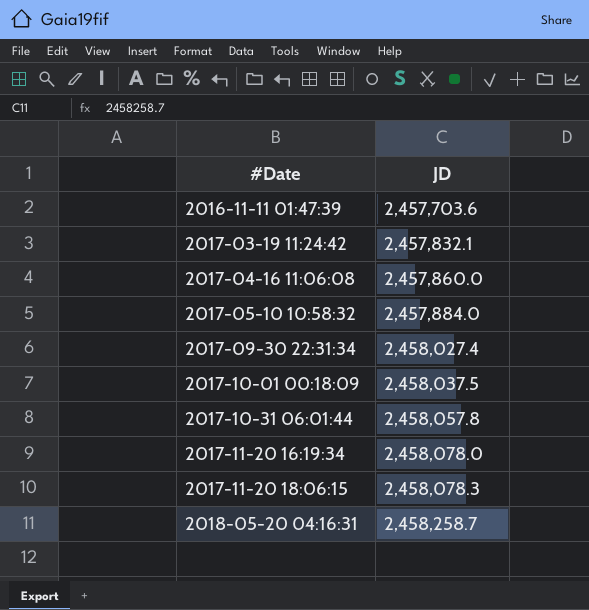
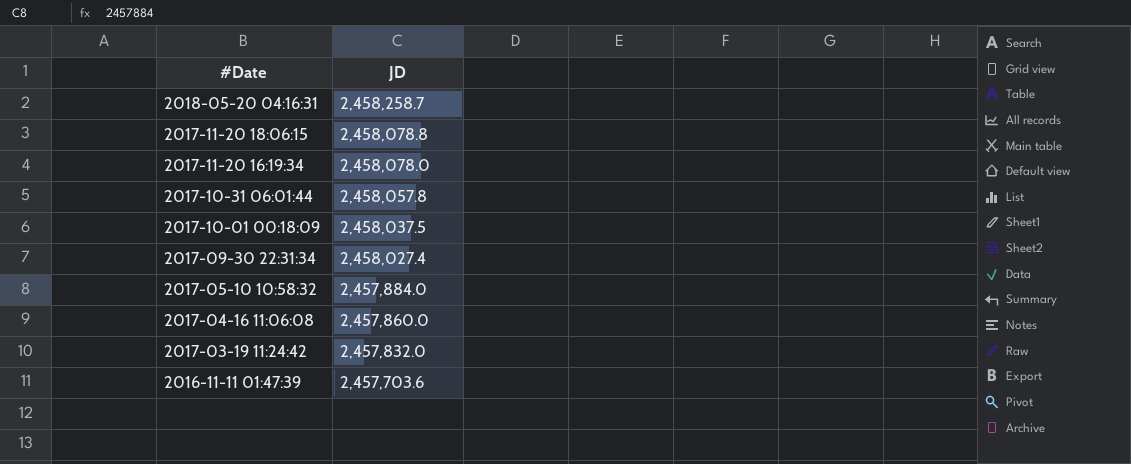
row order: #Date ascending -> #Date descending
2017-11-20 18:06:15 | JD: 2,458,078.3 -> 2,458,078.8
2017-03-19 11:24:42 | JD: 2,457,832.1 -> 2,457,832.0

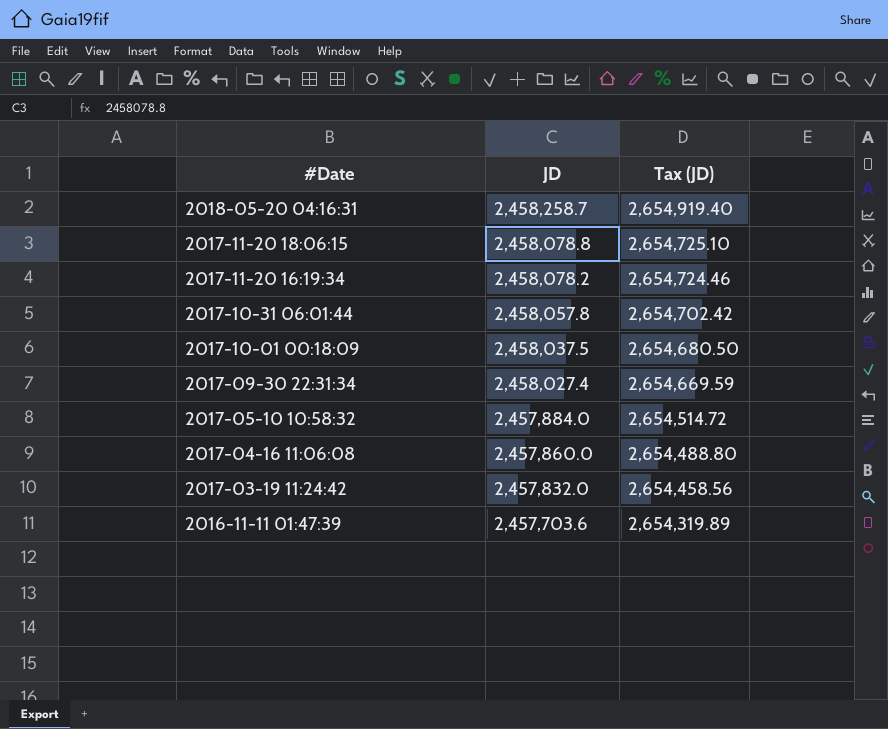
column Tax (JD) | formula: none -> [JD] * 1.08
2017-11-20 16:19:34 | JD: 2,458,078.0 -> 2,458,078.2

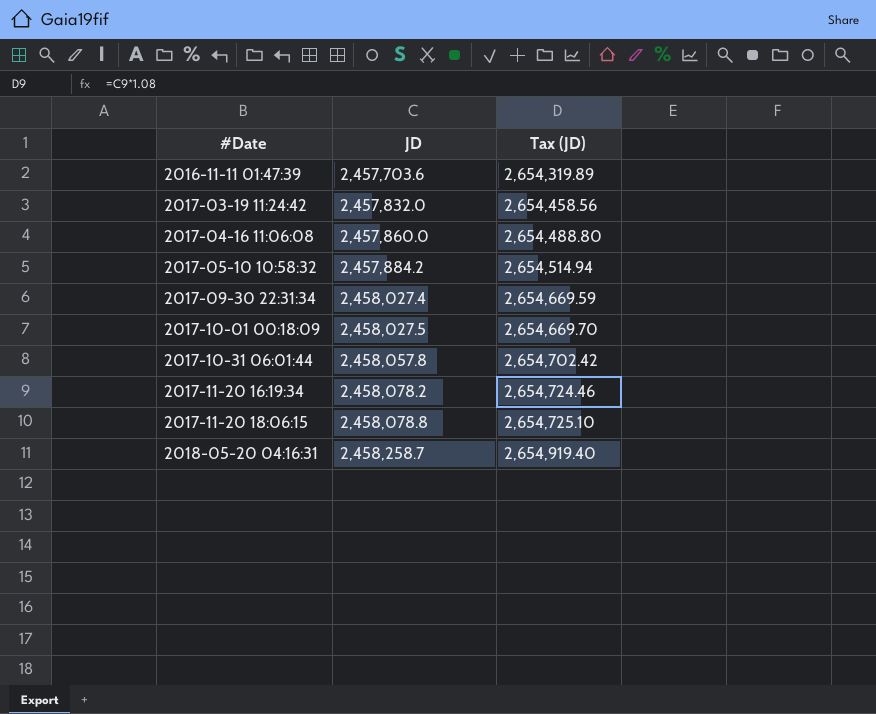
row order: #Date descending -> #Date ascending
2017-05-10 10:58:32 | JD: 2,457,884.0 -> 2,457,884.2
2017-05-10 10:58:32 | Tax (JD): 2,654,514.72 -> 2,654,514.94
2017-10-01 00:18:09 | JD: 2,458,037.5 -> 2,458,027.5
2017-10-01 00:18:09 | Tax (JD): 2,654,680.50 -> 2,654,669.70

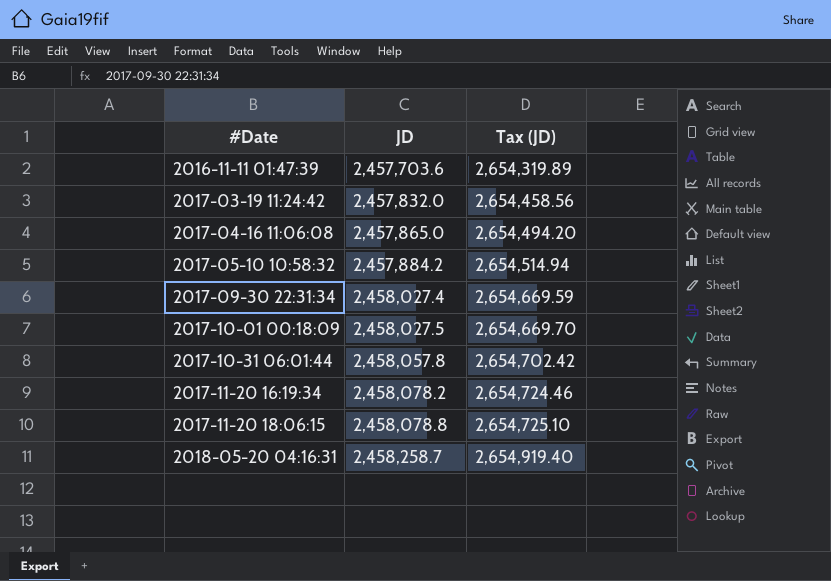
2017-04-16 11:06:08 | JD: 2,457,860.0 -> 2,457,865.0
2017-04-16 11:06:08 | Tax (JD): 2,654,488.80 -> 2,654,494.20

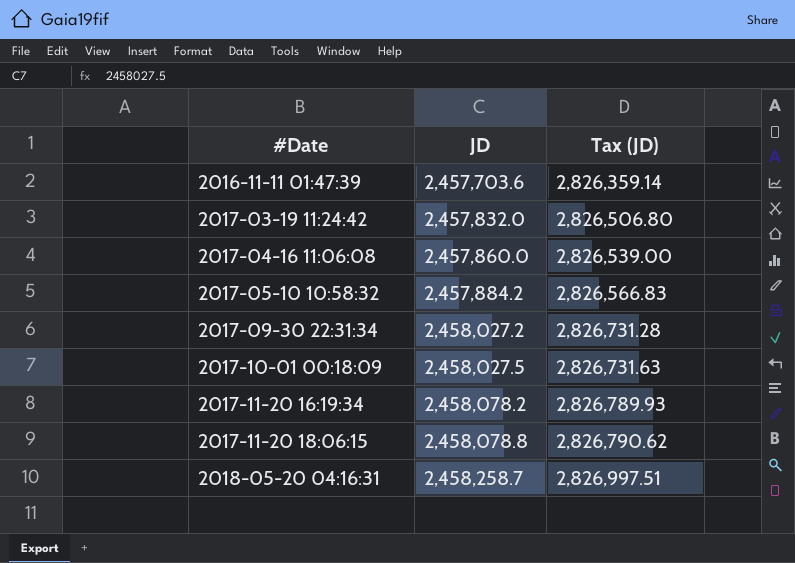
column Tax (JD) | formula: [JD] * 1.08 -> [JD] * 1.15
row 2017-10-31 06:01:44: 2,458,057.8 | 2,654,702.42 -> none
2017-04-16 11:06:08 | JD: 2,457,865.0 -> 2,457,860.0
2017-09-30 22:31:34 | JD: 2,458,027.4 -> 2,458,027.2

